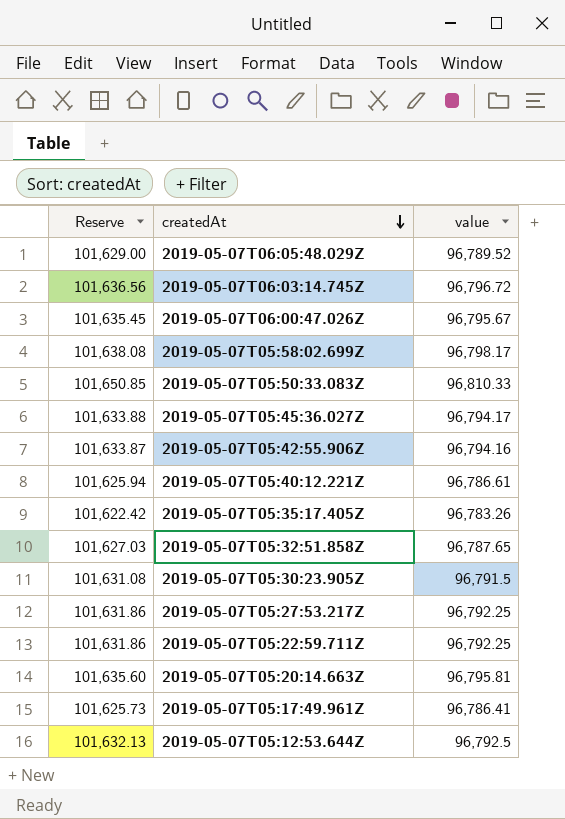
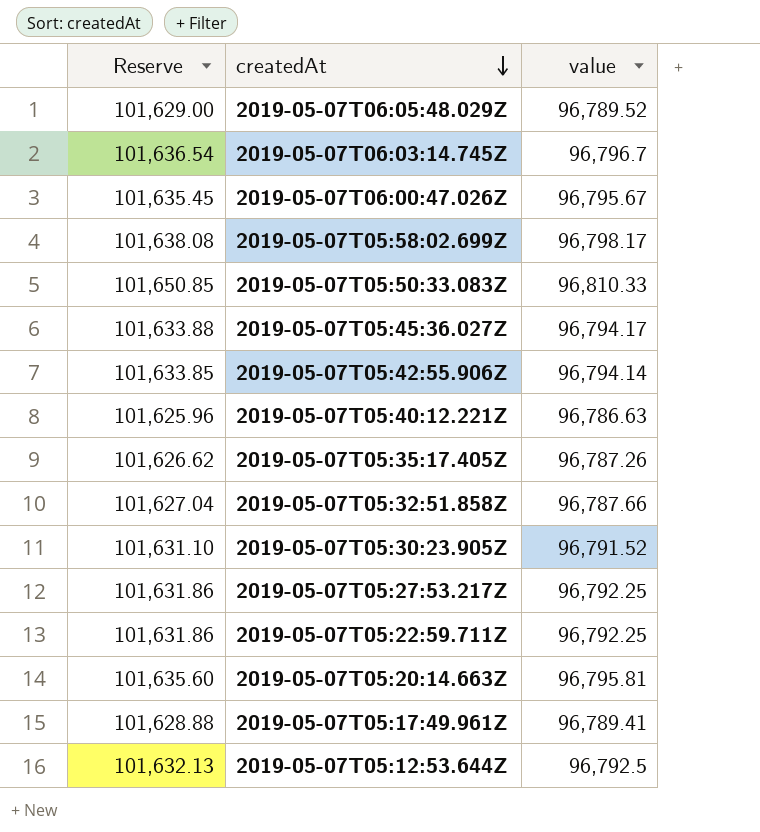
2019-05-07T06:03:14.745Z | Reserve: 101,636.56 -> 101,636.54
2019-05-07T06:03:14.745Z | value: 96,796.72 -> 96,796.7
2019-05-07T05:42:55.906Z | Reserve: 101,633.87 -> 101,633.85
2019-05-07T05:42:55.906Z | value: 96,794.16 -> 96,794.14
2019-05-07T05:40:12.221Z | Reserve: 101,625.94 -> 101,625.96
2019-05-07T05:40:12.221Z | value: 96,786.61 -> 96,786.63
2019-05-07T05:35:17.405Z | Reserve: 101,622.42 -> 101,626.62
2019-05-07T05:35:17.405Z | value: 96,783.26 -> 96,787.26
2019-05-07T05:32:51.858Z | Reserve: 101,627.03 -> 101,627.04
2019-05-07T05:32:51.858Z | value: 96,787.65 -> 96,787.66
2019-05-07T05:30:23.905Z | Reserve: 101,631.08 -> 101,631.10
2019-05-07T05:30:23.905Z | value: 96,791.5 -> 96,791.52
2019-05-07T05:17:49.961Z | Reserve: 101,625.73 -> 101,628.88
2019-05-07T05:17:49.961Z | value: 96,786.41 -> 96,789.41

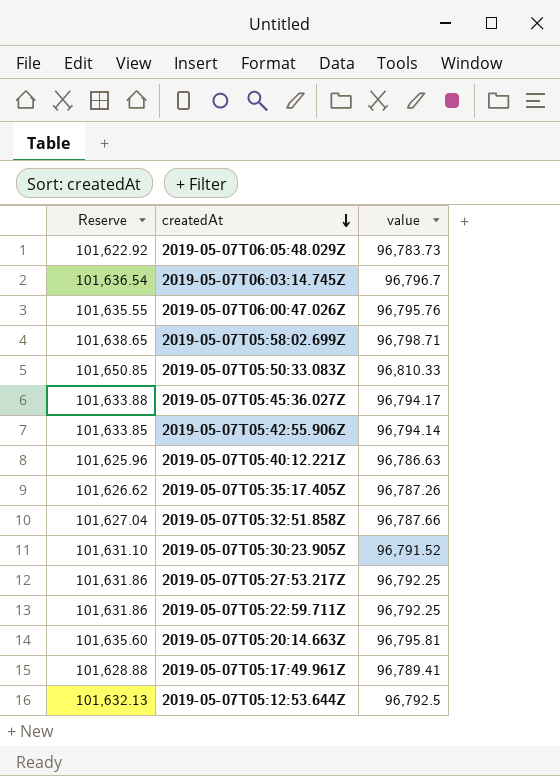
2019-05-07T06:05:48.029Z | Reserve: 101,629.00 -> 101,622.92
2019-05-07T06:05:48.029Z | value: 96,789.52 -> 96,783.73
2019-05-07T06:00:47.026Z | Reserve: 101,635.45 -> 101,635.55
2019-05-07T06:00:47.026Z | value: 96,795.67 -> 96,795.76
2019-05-07T05:58:02.699Z | Reserve: 101,638.08 -> 101,638.65
2019-05-07T05:58:02.699Z | value: 96,798.17 -> 96,798.71

